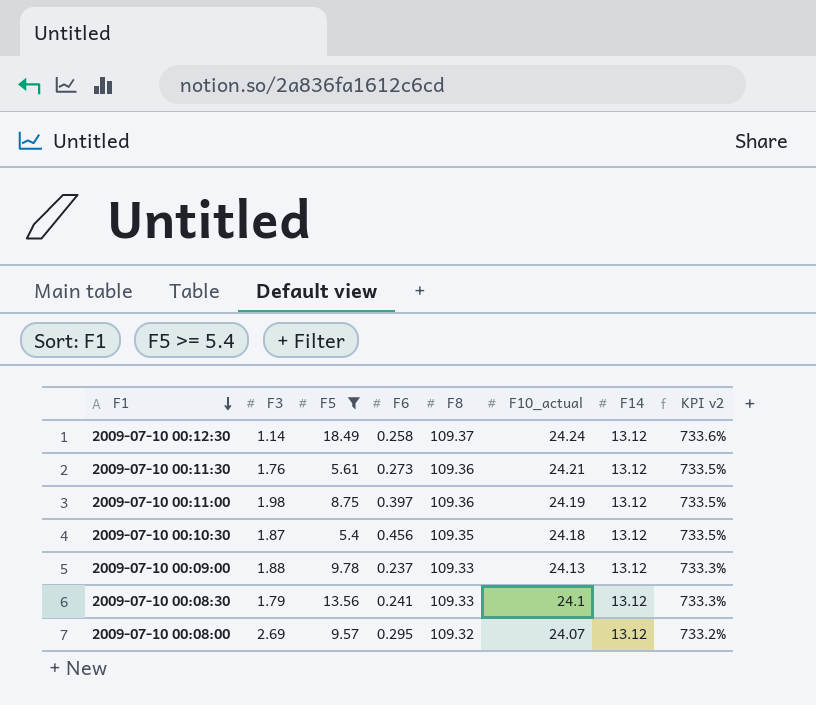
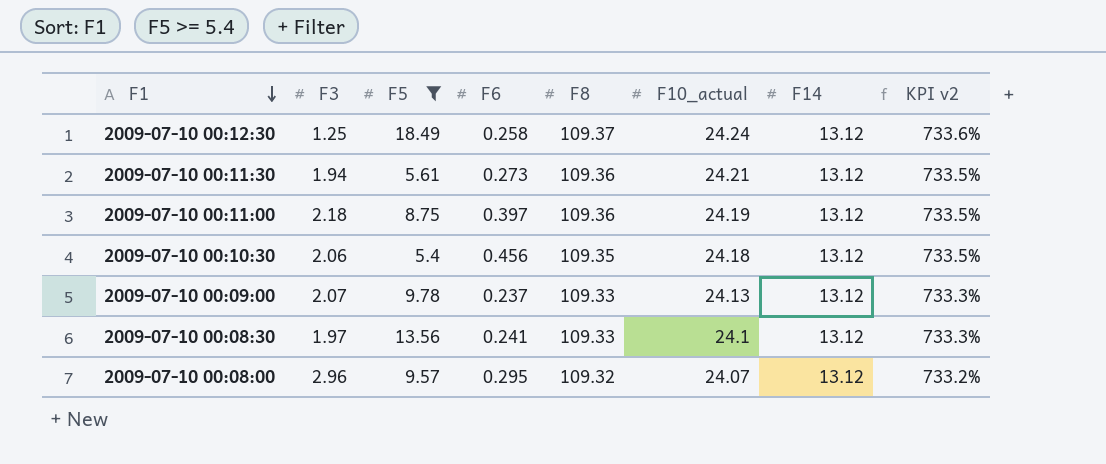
2009-07-10 00:12:30 | F3: 1.14 -> 1.25
2009-07-10 00:11:30 | F3: 1.76 -> 1.94
2009-07-10 00:11:00 | F3: 1.98 -> 2.18
2009-07-10 00:10:30 | F3: 1.87 -> 2.06
2009-07-10 00:09:00 | F3: 1.88 -> 2.07
2009-07-10 00:08:30 | F3: 1.79 -> 1.97
2009-07-10 00:08:00 | F3: 2.69 -> 2.96

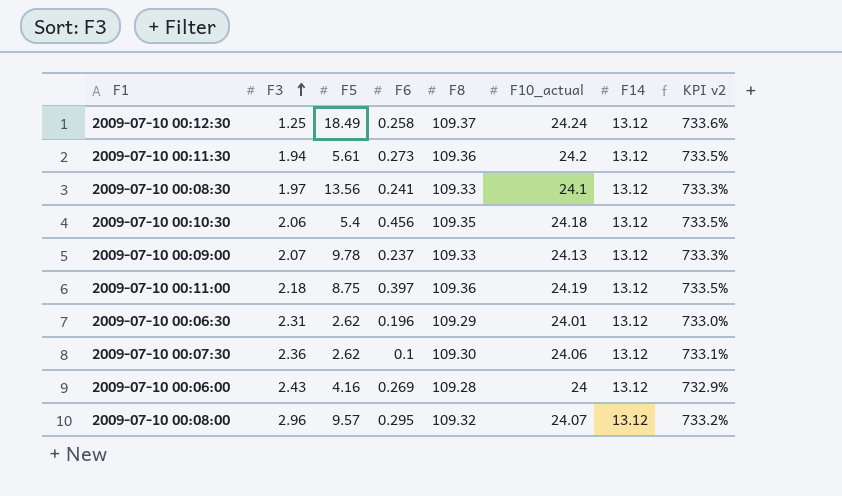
filter: F5 >= 5.4 -> none
row order: F1 descending -> F3 ascending
2009-07-10 00:11:30 | F10_actual: 24.21 -> 24.2

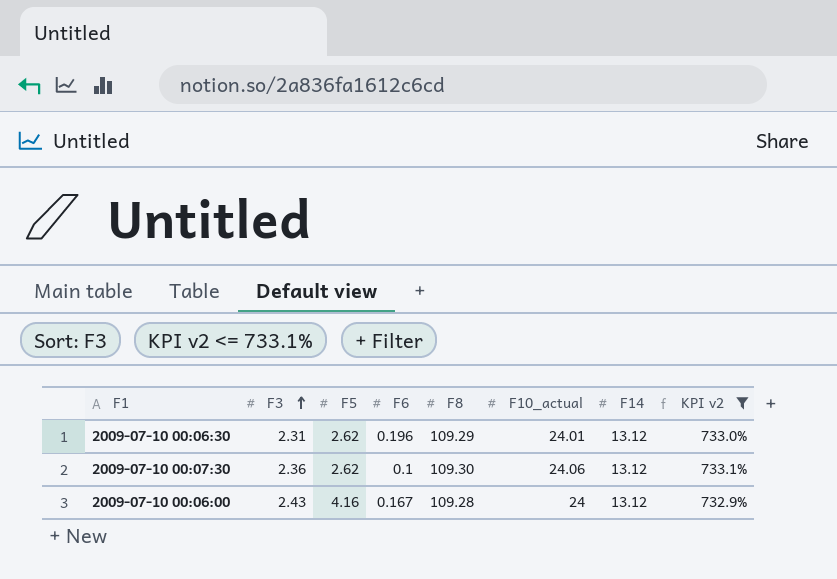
filter: none -> KPI v2 <= 733.1%
2009-07-10 00:06:00 | F6: 0.269 -> 0.167

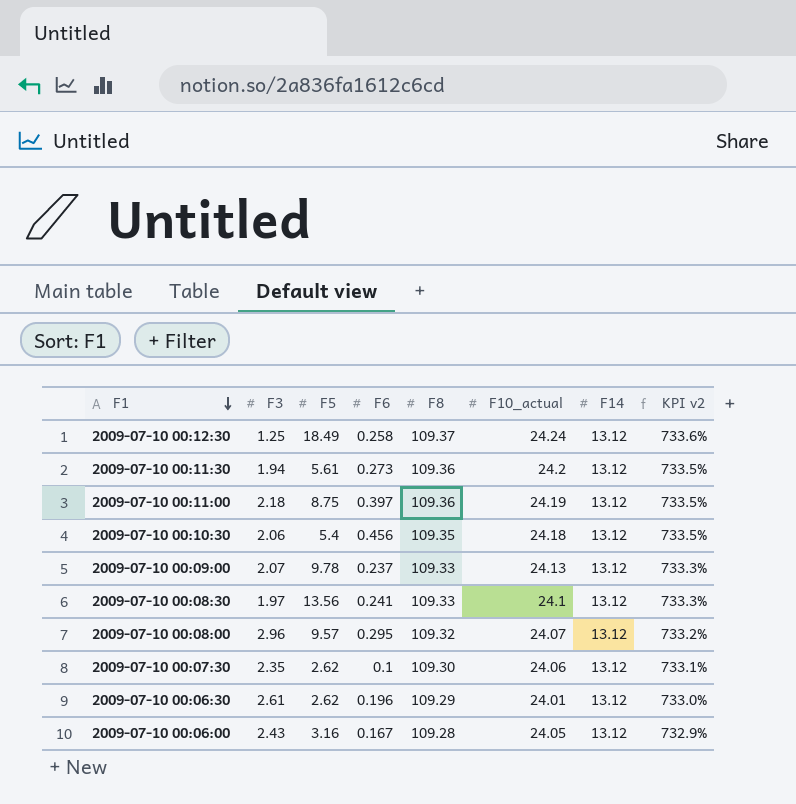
filter: KPI v2 <= 733.1% -> none
row order: F3 ascending -> F1 descending
2009-07-10 00:07:30 | F3: 2.36 -> 2.35
2009-07-10 00:06:30 | F3: 2.31 -> 2.61
2009-07-10 00:06:00 | F5: 4.16 -> 3.16
2009-07-10 00:06:00 | F10_actual: 24 -> 24.05

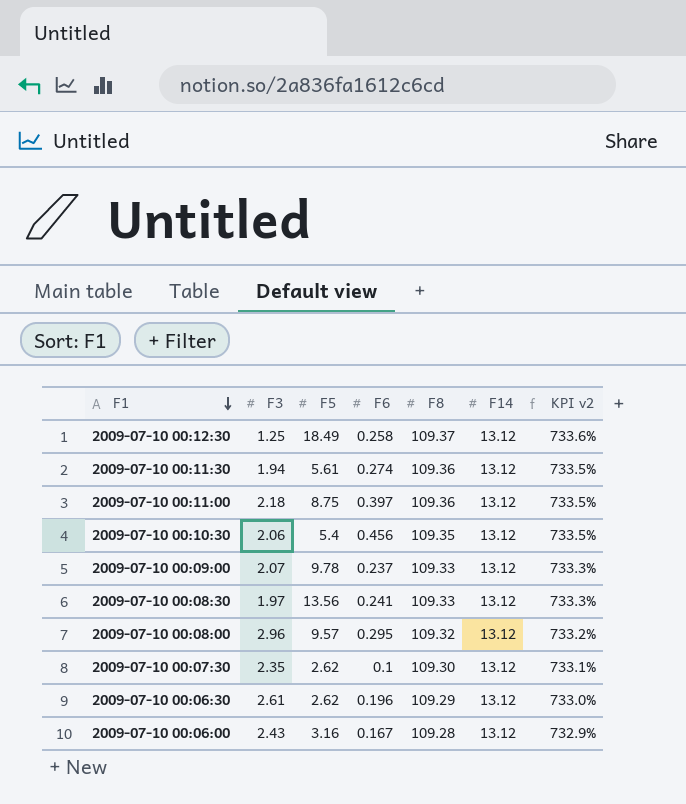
column F10_actual | position: 6 -> none
2009-07-10 00:11:30 | F6: 0.273 -> 0.274

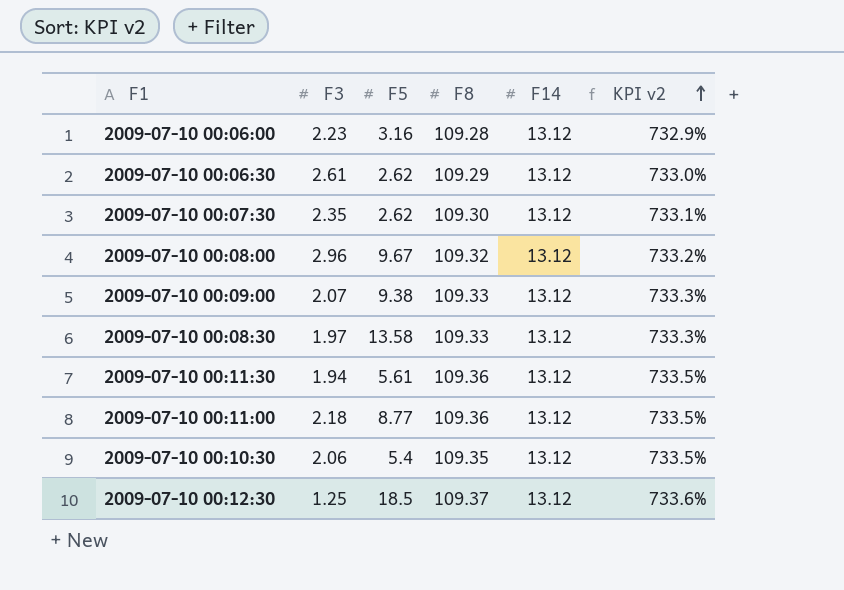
row order: F1 descending -> KPI v2 ascending
column F6 | position: 4 -> none
2009-07-10 00:06:00 | F3: 2.43 -> 2.23
2009-07-10 00:08:00 | F5: 9.57 -> 9.67
2009-07-10 00:09:00 | F5: 9.78 -> 9.38
2009-07-10 00:08:30 | F5: 13.56 -> 13.58
2009-07-10 00:11:00 | F5: 8.75 -> 8.77
2009-07-10 00:12:30 | F5: 18.49 -> 18.5

